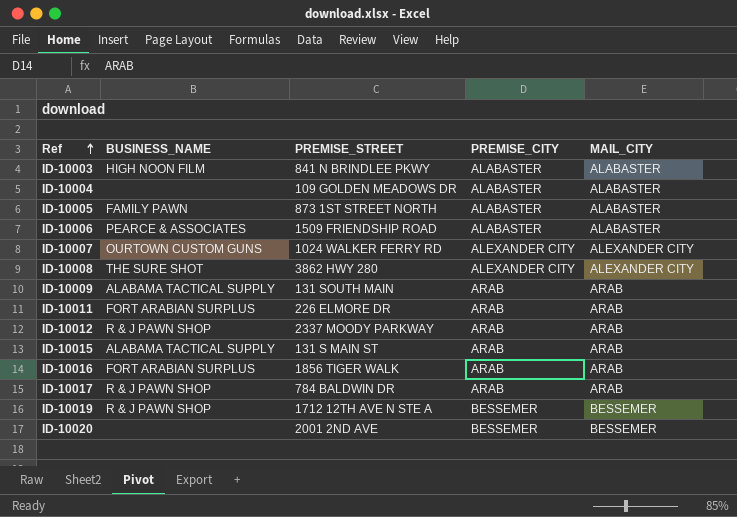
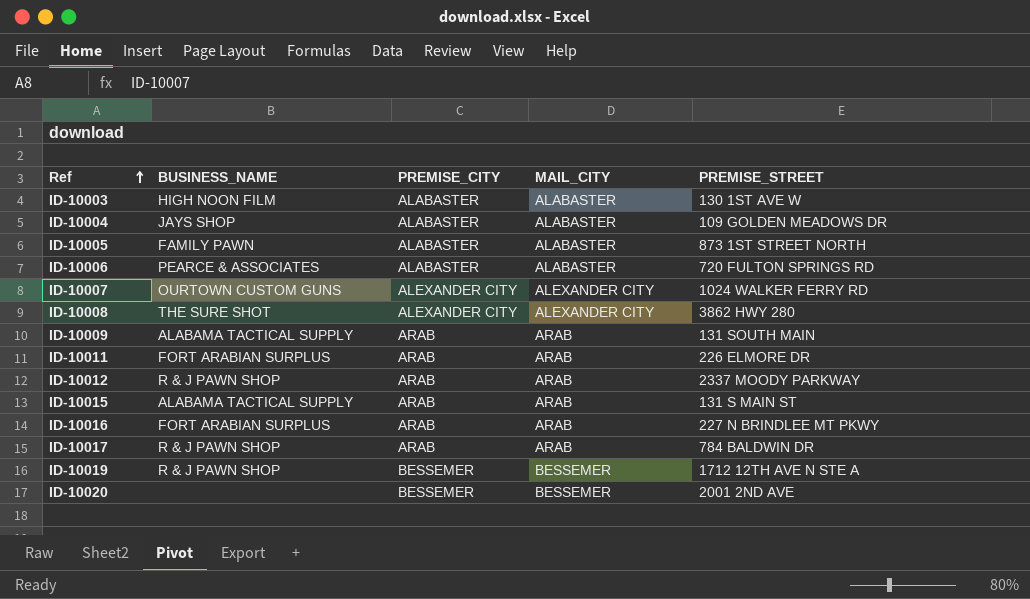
column PREMISE_STREET | position: 3 -> 5
ID-10003 | PREMISE_STREET: 841 N BRINDLEE PKWY -> 130 1ST AVE W
ID-10004 | BUSINESS_NAME: none -> JAYS SHOP
ID-10006 | PREMISE_STREET: 1509 FRIENDSHIP ROAD -> 720 FULTON SPRINGS RD
ID-10016 | PREMISE_STREET: 1856 TIGER WALK -> 227 N BRINDLEE MT PKWY

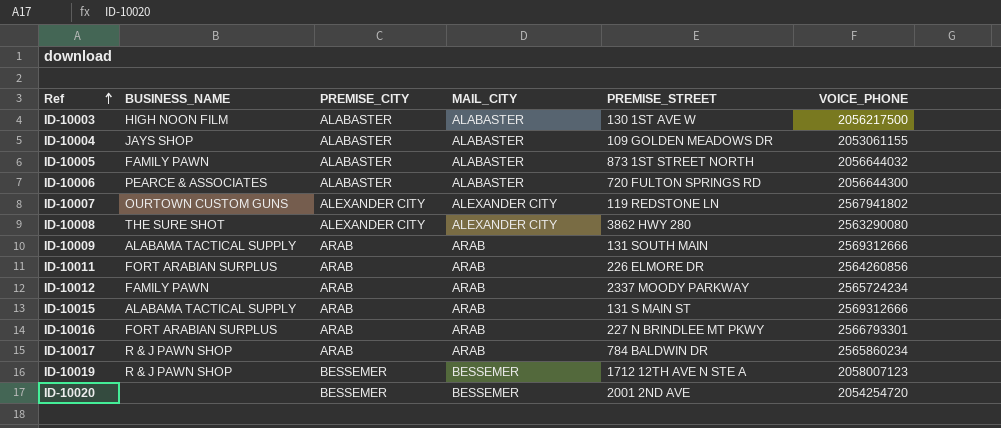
column VOICE_PHONE | position: none -> 6
ID-10007 | PREMISE_STREET: 1024 WALKER FERRY RD -> 119 REDSTONE LN
ID-10012 | BUSINESS_NAME: R & J PAWN SHOP -> FAMILY PAWN

